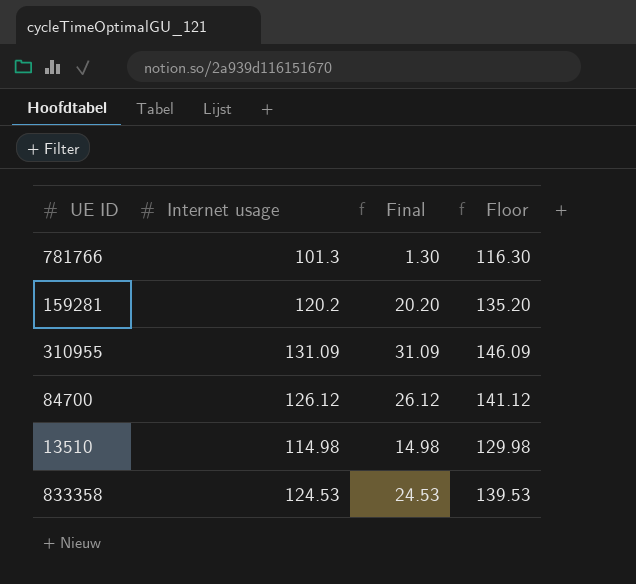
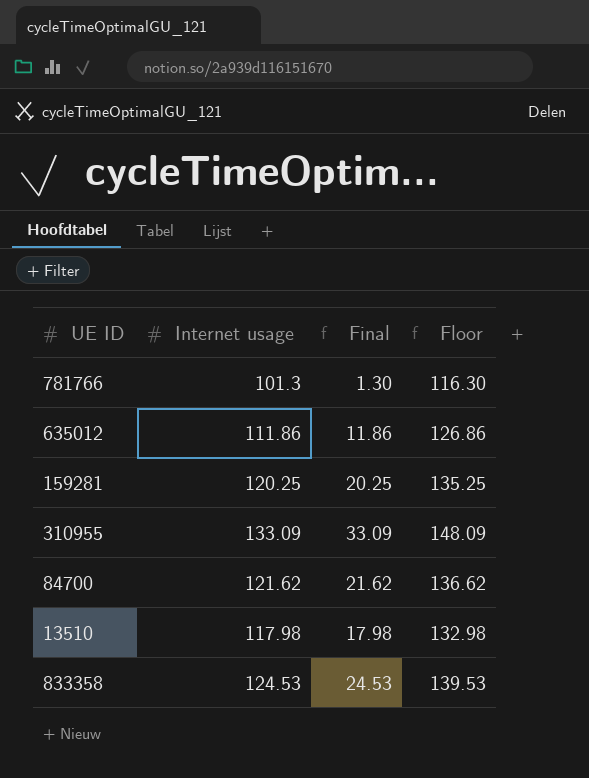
row 635012: none -> 111.86 | 11.86 | 126.86
159281 | Internet usage: 120.2 -> 120.25
159281 | Final: 20.20 -> 20.25
159281 | Floor: 135.20 -> 135.25
310955 | Internet usage: 131.09 -> 133.09
310955 | Final: 31.09 -> 33.09
310955 | Floor: 146.09 -> 148.09
84700 | Internet usage: 126.12 -> 121.62
84700 | Final: 26.12 -> 21.62
84700 | Floor: 141.12 -> 136.62
13510 | Internet usage: 114.98 -> 117.98
13510 | Final: 14.98 -> 17.98
13510 | Floor: 129.98 -> 132.98

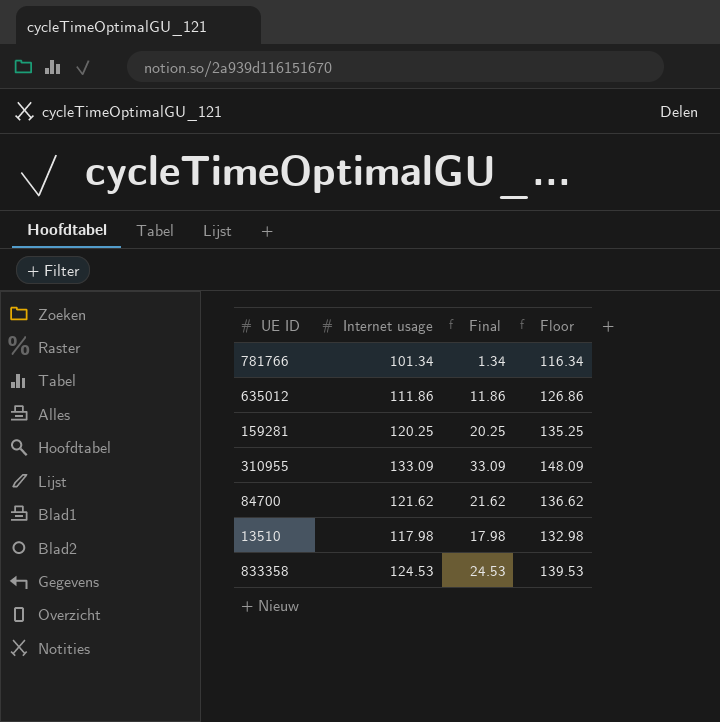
781766 | Internet usage: 101.3 -> 101.34
781766 | Final: 1.30 -> 1.34
781766 | Floor: 116.30 -> 116.34

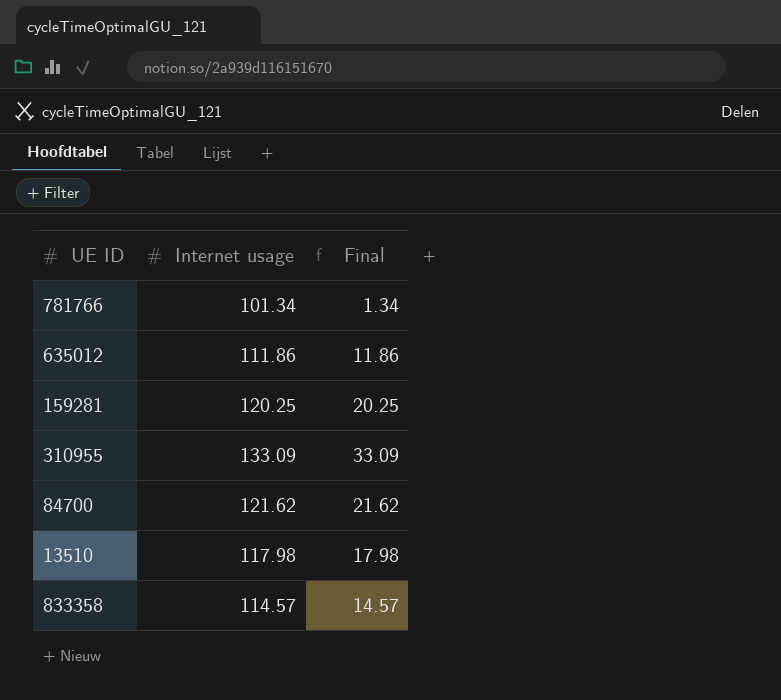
column Floor | formula: [Internet usage] + 15 -> none
833358 | Internet usage: 124.53 -> 114.57
833358 | Final: 24.53 -> 14.57

